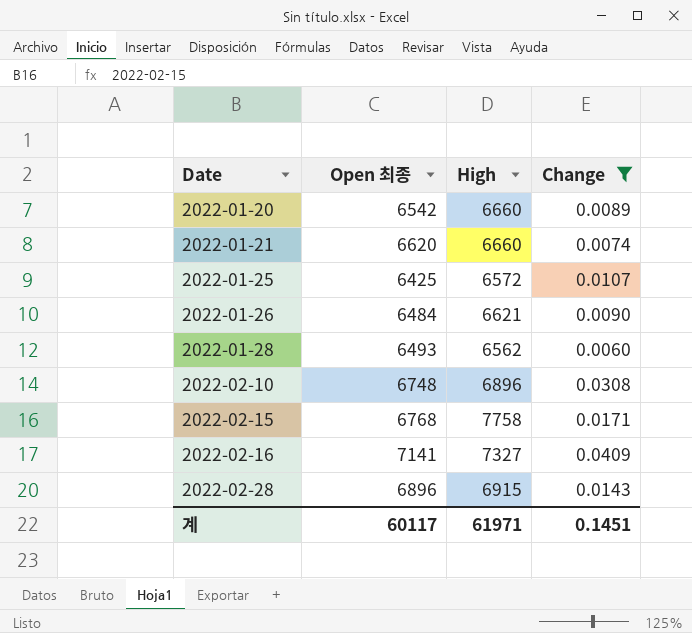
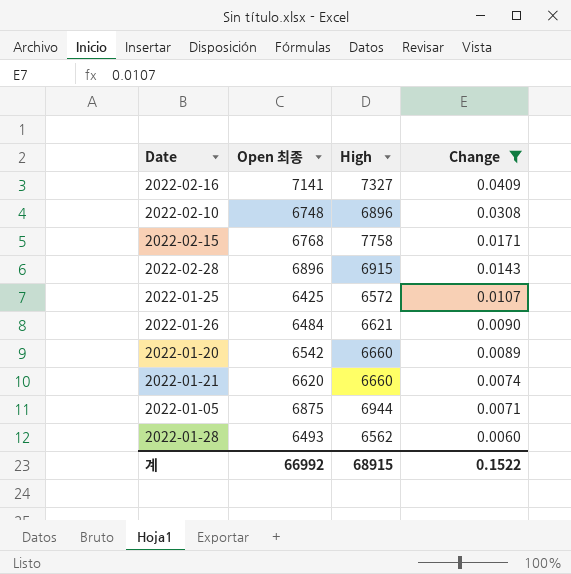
row order: Date ascending -> Change descending
row 2022-01-05: none -> 6875 | 6944 | 0.0071
계 | Open 최종: 60117 -> 66992
계 | High: 61971 -> 68915
계 | Change: 0.1451 -> 0.1522

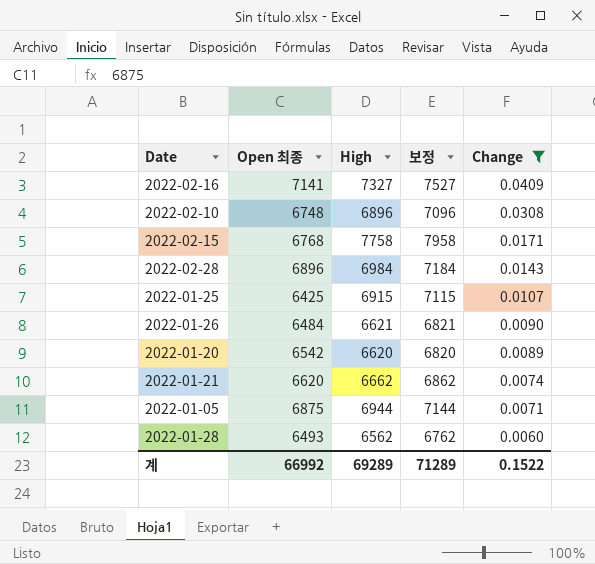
column 보정 | formula: none -> [High] + 200
2022-02-28 | High: 6915 -> 6984
2022-01-25 | High: 6572 -> 6915
2022-01-20 | High: 6660 -> 6620
2022-01-21 | High: 6660 -> 6662
계 | High: 68915 -> 69289

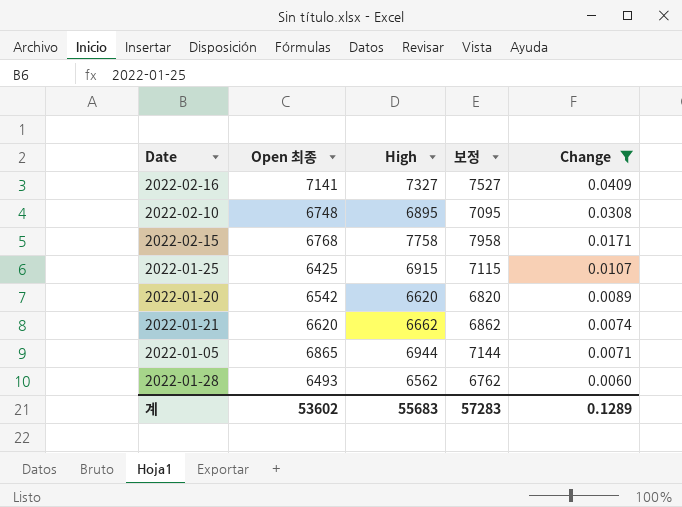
row 2022-02-28: 6896 | 6984 | 7184 | 0.0143 -> none
row 2022-01-26: 6484 | 6621 | 6821 | 0.0090 -> none
2022-02-10 | High: 6896 -> 6895
2022-02-10 | 보정: 7096 -> 7095
2022-01-05 | Open 최종: 6875 -> 6865
계 | Open 최종: 66992 -> 53602
계 | High: 69289 -> 55683
계 | 보정: 71289 -> 57283
계 | Change: 0.1522 -> 0.1289

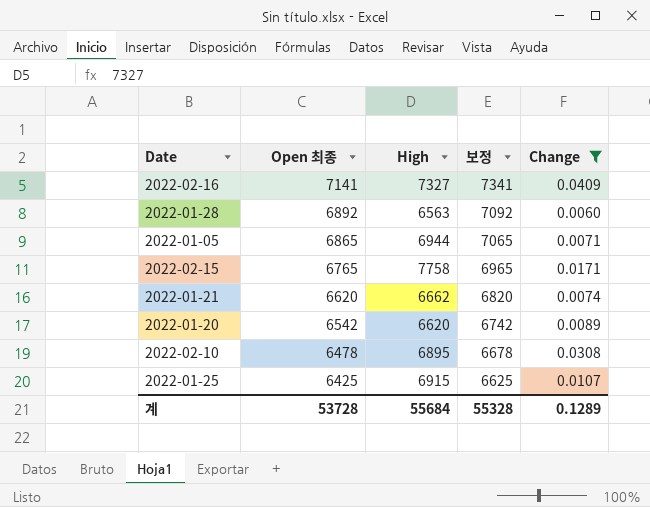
row order: Change descending -> Open 최종 descending
column 보정 | formula: [High] + 200 -> [Open 최종] + 200
2022-01-28 | Open 최종: 6493 -> 6892
2022-01-28 | High: 6562 -> 6563
2022-02-15 | Open 최종: 6768 -> 6765
2022-02-10 | Open 최종: 6748 -> 6478
계 | Open 최종: 53602 -> 53728
계 | High: 55683 -> 55684
계 | 보정: 57283 -> 55328

